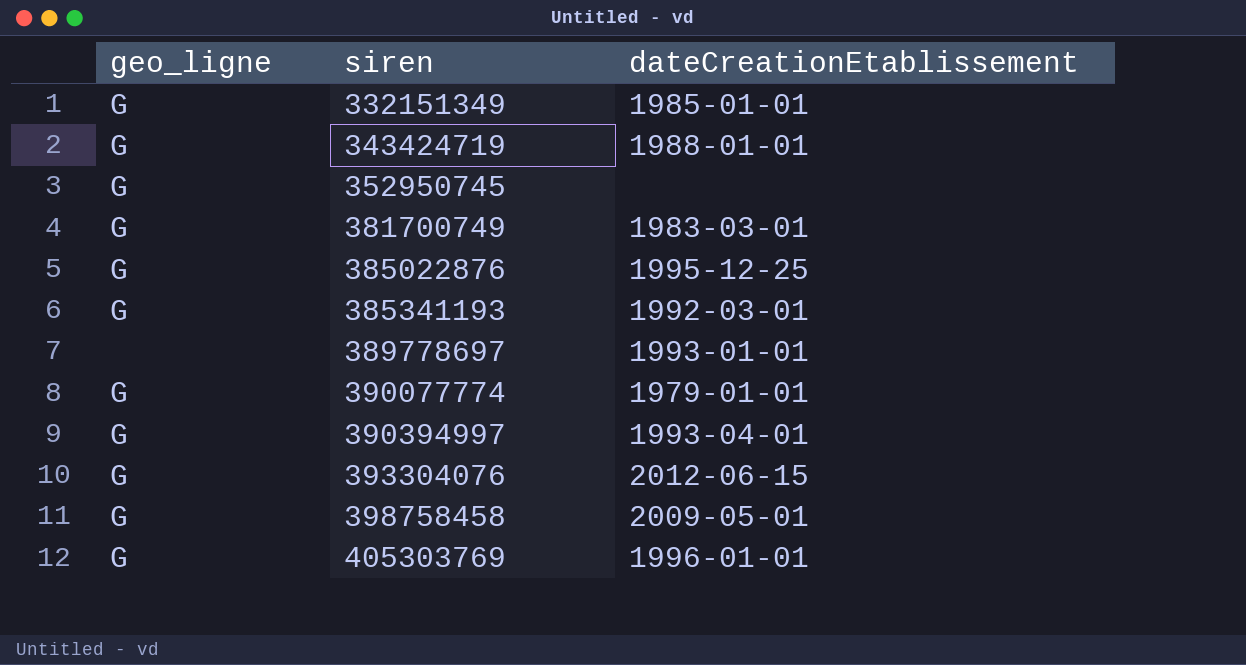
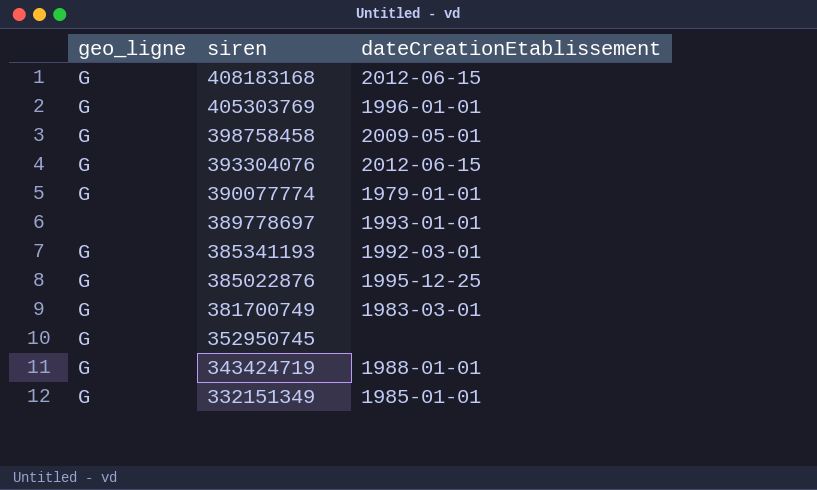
row order: siren ascending -> siren descending
row 390394997: G | 1993-04-01 -> none
row 408183168: none -> G | 2012-06-15

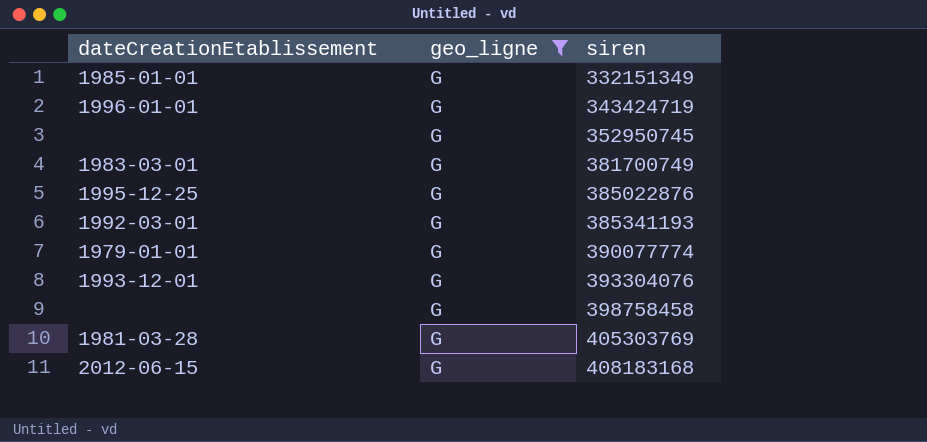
filter: none -> geo_ligne = G
row order: siren descending -> siren ascending
column dateCreationEtablissement | position: 3 -> 1
343424719 | dateCreationEtablissement: 1988-01-01 -> 1996-01-01
393304076 | dateCreationEtablissement: 2012-06-15 -> 1993-12-01
398758458 | dateCreationEtablissement: 2009-05-01 -> none
405303769 | dateCreationEtablissement: 1996-01-01 -> 1981-03-28

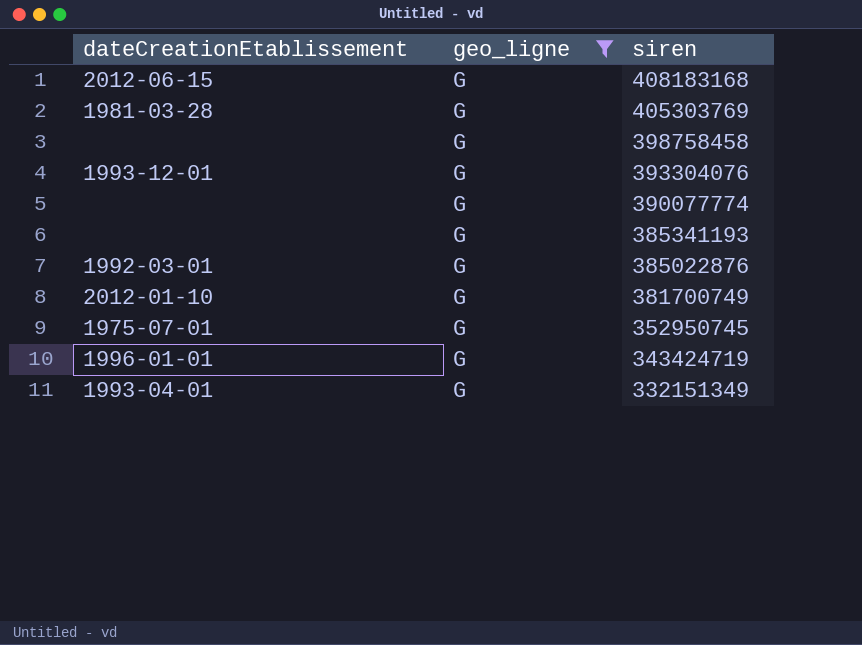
row order: siren ascending -> siren descending
390077774 | dateCreationEtablissement: 1979-01-01 -> none
385341193 | dateCreationEtablissement: 1992-03-01 -> none
385022876 | dateCreationEtablissement: 1995-12-25 -> 1992-03-01
381700749 | dateCreationEtablissement: 1983-03-01 -> 2012-01-10
352950745 | dateCreationEtablissement: none -> 1975-07-01
332151349 | dateCreationEtablissement: 1985-01-01 -> 1993-04-01

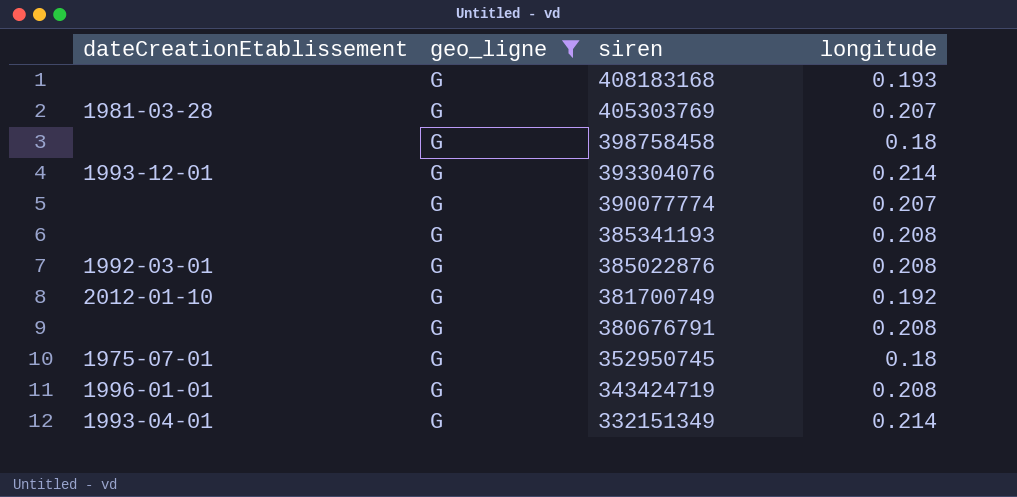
column longitude | position: none -> 4
408183168 | dateCreationEtablissement: 2012-06-15 -> none
row 380676791: none -> none | G | 0.208

